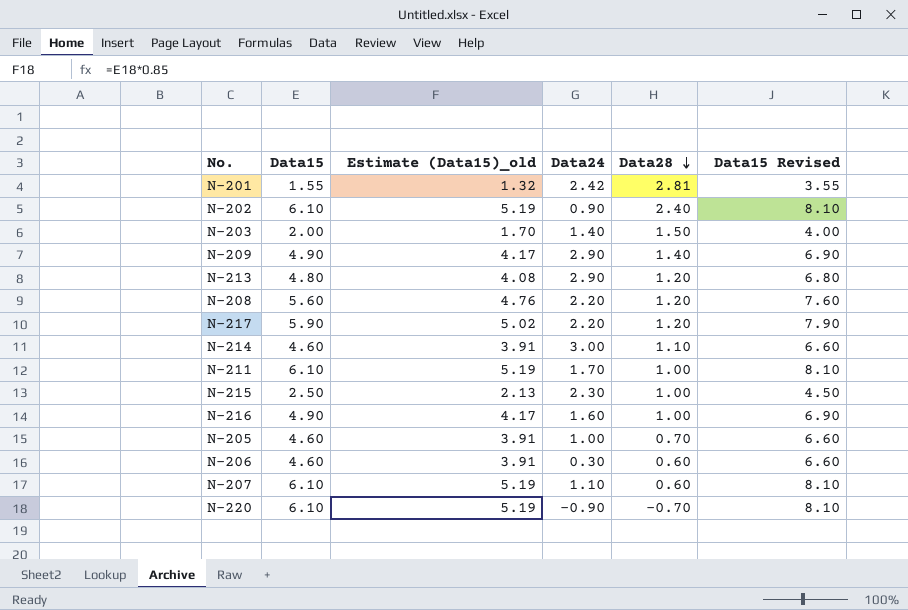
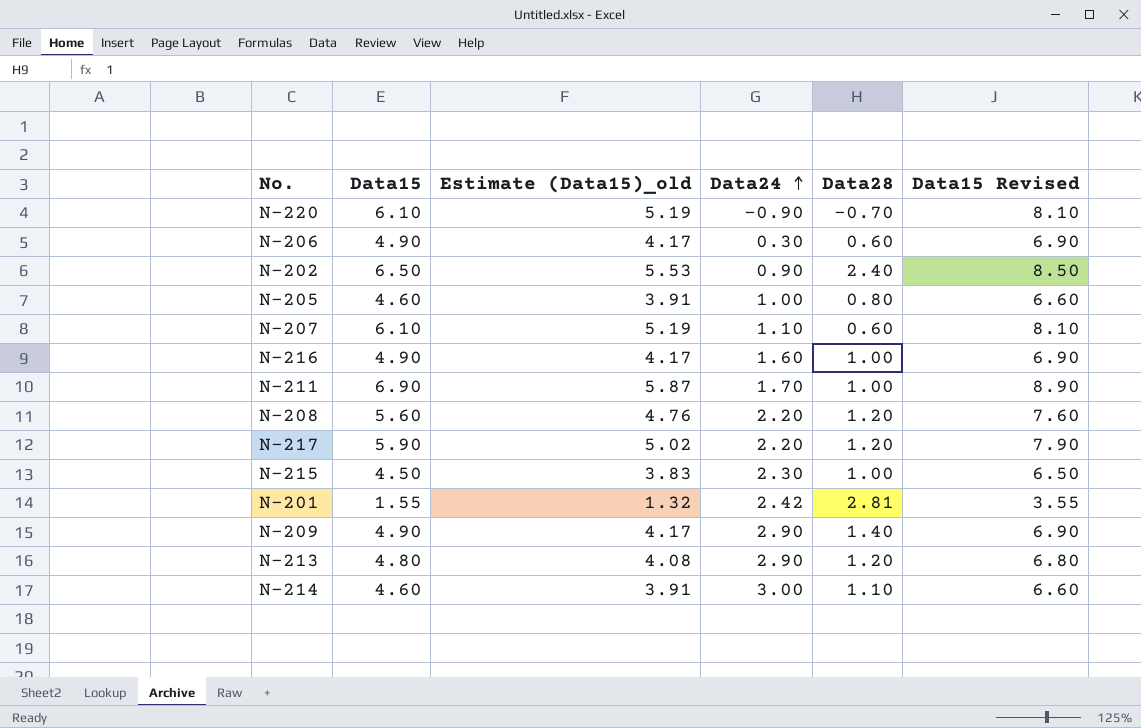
row order: Data28 descending -> Data24 ascending
row N-203: 2.00 | 1.70 | 1.40 | 1.50 | 4.00 -> none
N-206 | Data15: 4.60 -> 4.90
N-206 | Estimate (Data15)_old: 3.91 -> 4.17
N-206 | Data15 Revised: 6.60 -> 6.90
N-202 | Data15: 6.10 -> 6.50
N-202 | Estimate (Data15)_old: 5.19 -> 5.53
N-202 | Data15 Revised: 8.10 -> 8.50
N-205 | Data28: 0.70 -> 0.80
N-211 | Data15: 6.10 -> 6.90
N-211 | Estimate (Data15)_old: 5.19 -> 5.87
N-211 | Data15 Revised: 8.10 -> 8.90
N-215 | Data15: 2.50 -> 4.50
N-215 | Estimate (Data15)_old: 2.13 -> 3.83
N-215 | Data15 Revised: 4.50 -> 6.50

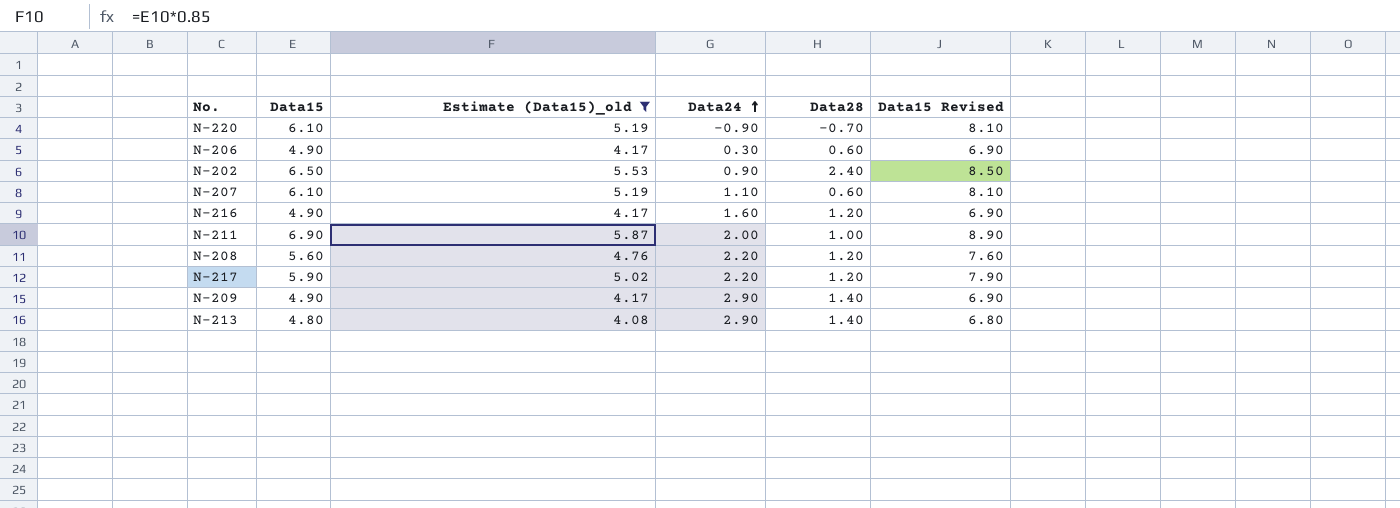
filter: none -> Estimate (Data15)_old >= 4.08
N-216 | Data28: 1.00 -> 1.20
N-211 | Data24: 1.70 -> 2.00
N-213 | Data28: 1.20 -> 1.40

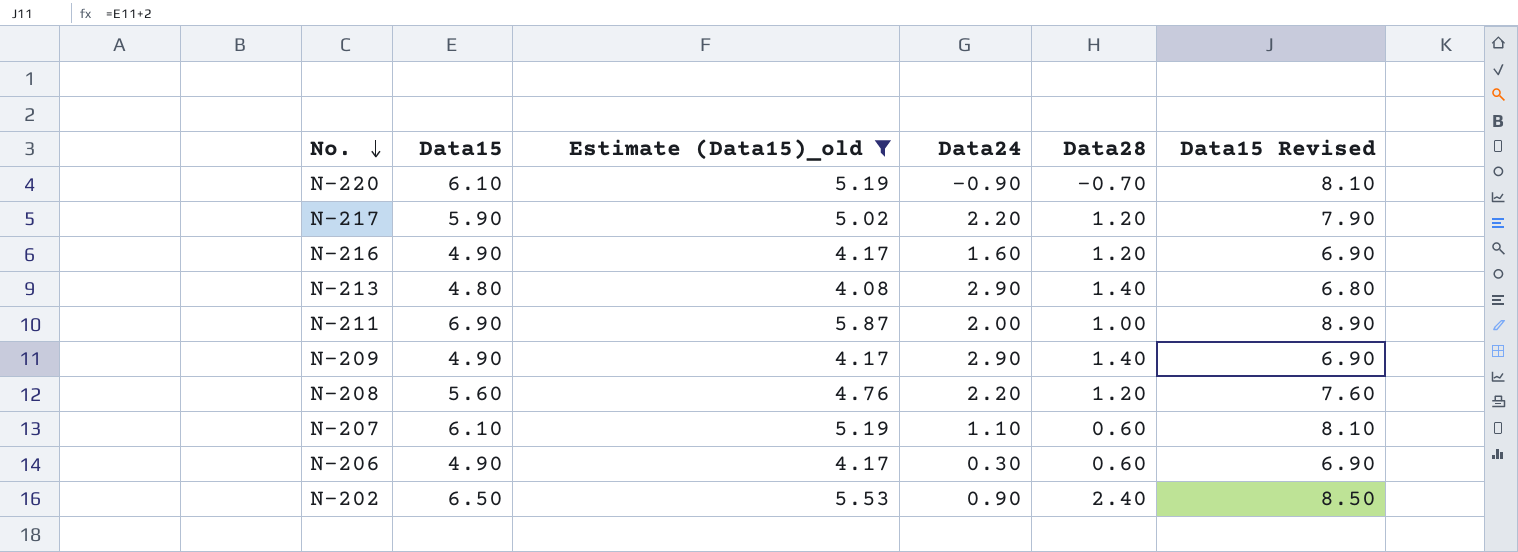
row order: Data24 ascending -> No. descending

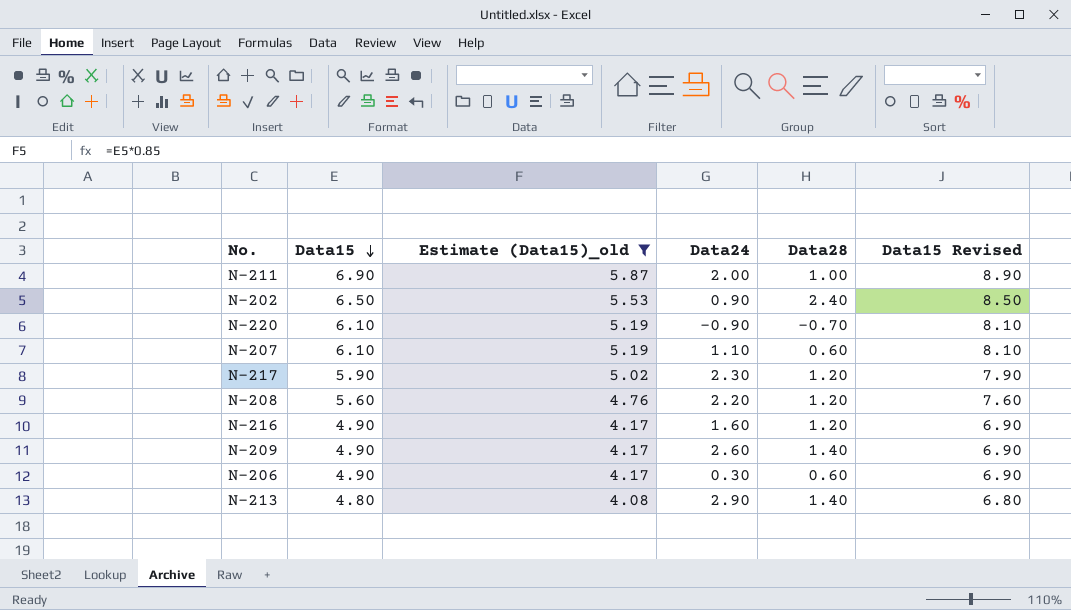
row order: No. descending -> Data15 descending
N-217 | Data24: 2.20 -> 2.30
N-209 | Data24: 2.90 -> 2.60

